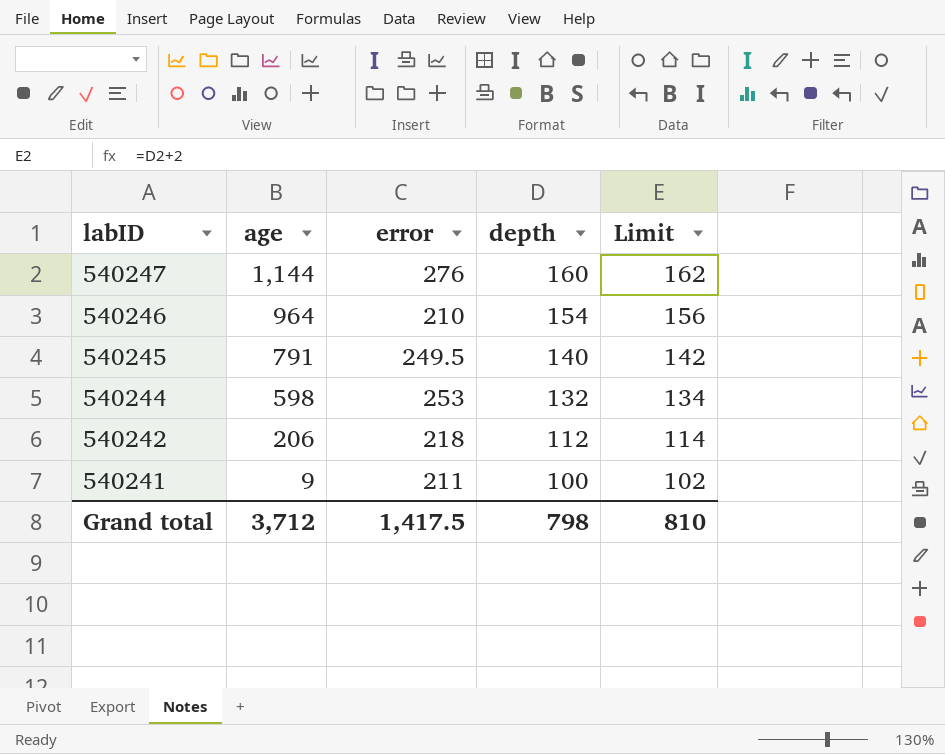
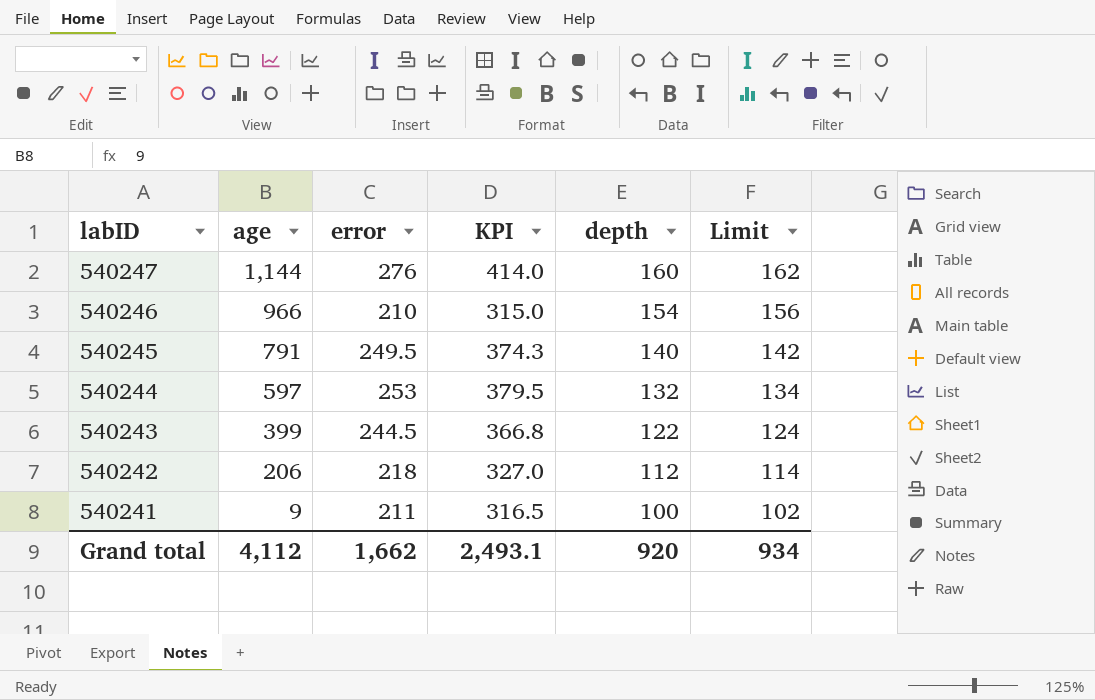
column KPI | formula: none -> [error] * 1.5
540246 | age: 964 -> 966
540244 | age: 598 -> 597
row 540243: none -> 399 | 244.5 | 366.8 | 122 | 124
Grand total | age: 3,712 -> 4,112
Grand total | error: 1,417.5 -> 1,662
Grand total | depth: 798 -> 920
Grand total | Limit: 810 -> 934

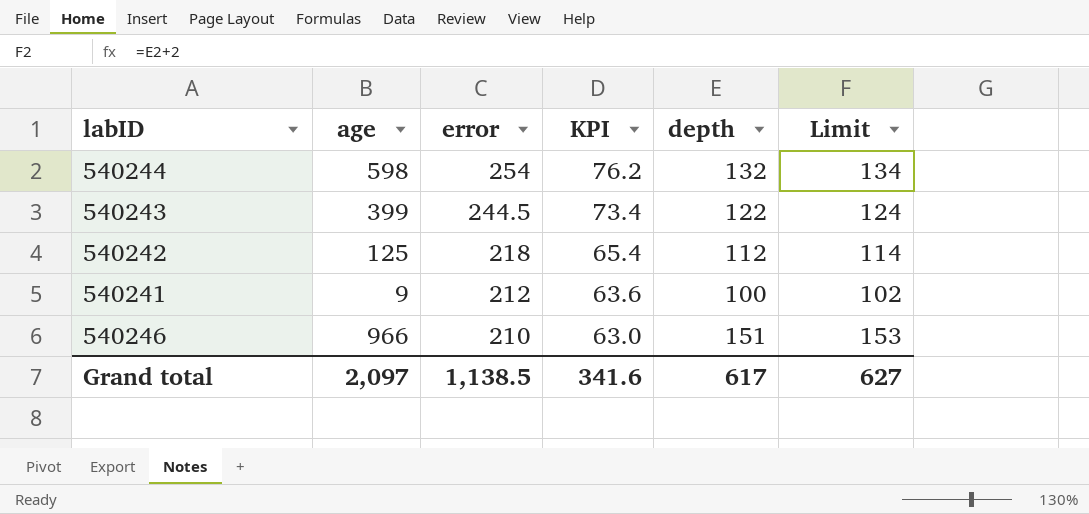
row order: labID descending -> error descending
column KPI | formula: [error] * 1.5 -> [error] * 0.3
row 540247: 1,144 | 276 | 414.0 | 160 | 162 -> none
row 540245: 791 | 249.5 | 374.3 | 140 | 142 -> none
540244 | age: 597 -> 598
540244 | error: 253 -> 254
540242 | age: 206 -> 125
540241 | error: 211 -> 212
540246 | depth: 154 -> 151
540246 | Limit: 156 -> 153
Grand total | age: 4,112 -> 2,097
Grand total | error: 1,662 -> 1,138.5
Grand total | KPI: 2,493.1 -> 341.6
Grand total | depth: 920 -> 617
Grand total | Limit: 934 -> 627

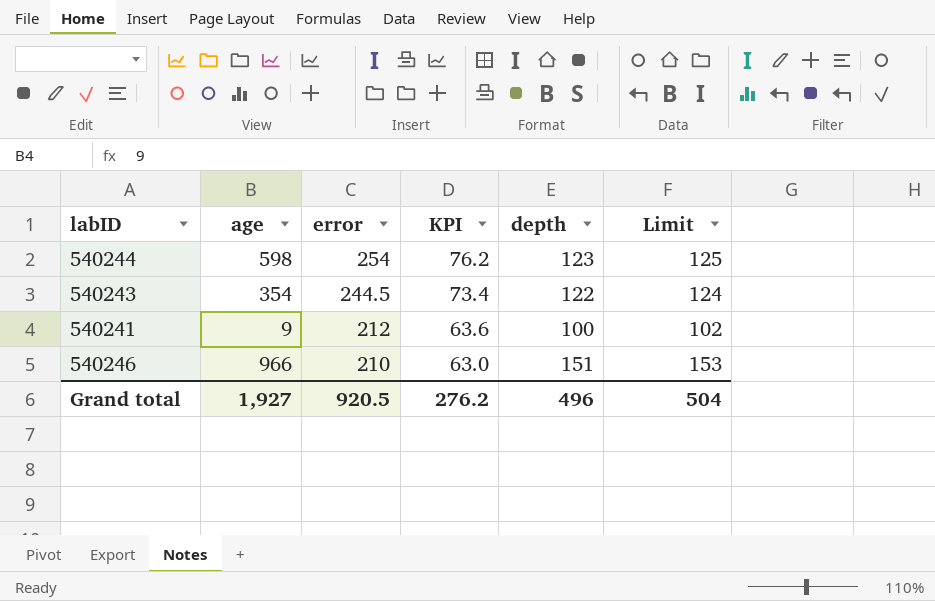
row 540242: 125 | 218 | 65.4 | 112 | 114 -> none
540244 | depth: 132 -> 123
540244 | Limit: 134 -> 125
540243 | age: 399 -> 354
Grand total | age: 2,097 -> 1,927
Grand total | error: 1,138.5 -> 920.5
Grand total | KPI: 341.6 -> 276.2
Grand total | depth: 617 -> 496
Grand total | Limit: 627 -> 504

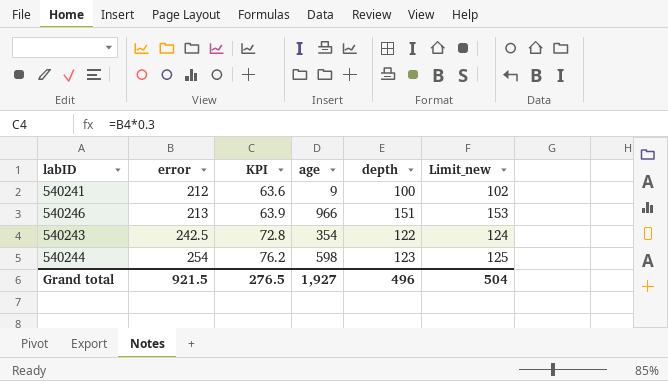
row order: error descending -> error ascending
column age | position: 2 -> 4
column name: Limit -> Limit_new
540246 | error: 210 -> 213
540246 | KPI: 63.0 -> 63.9
540243 | error: 244.5 -> 242.5
540243 | KPI: 73.4 -> 72.8
Grand total | error: 920.5 -> 921.5
Grand total | KPI: 276.2 -> 276.5

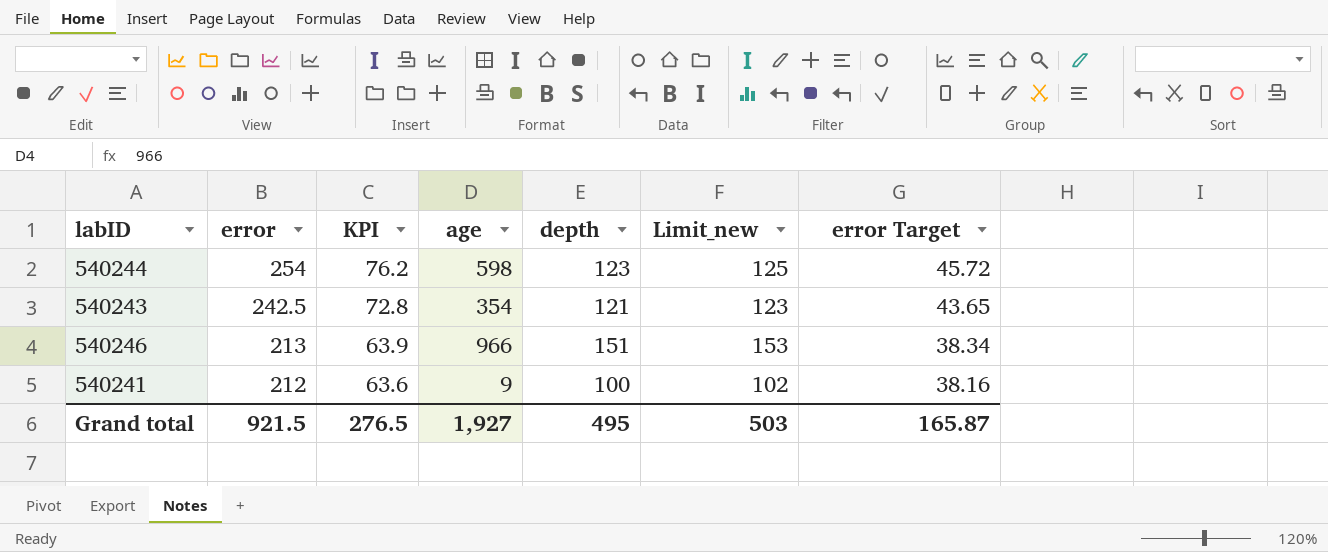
row order: error ascending -> error descending
column error Target | formula: none -> [error] * 0.18
540243 | depth: 122 -> 121
540243 | Limit_new: 124 -> 123
Grand total | depth: 496 -> 495
Grand total | Limit_new: 504 -> 503

